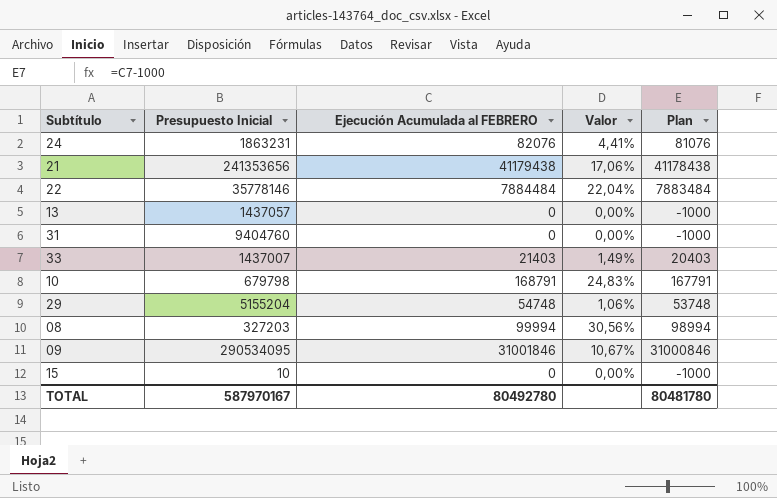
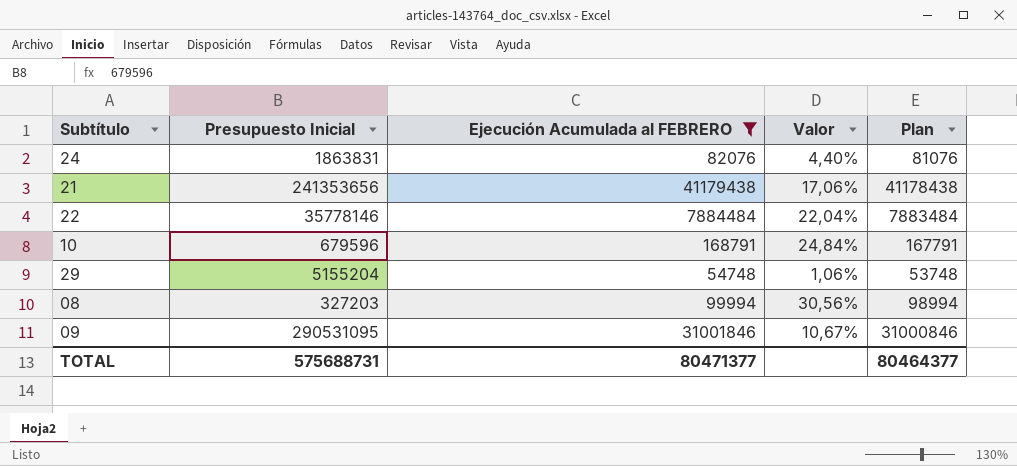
filter: none -> Ejecución Acumulada al FEBRERO >= 54748
24 | Presupuesto Inicial: 1863231 -> 1863831
24 | Valor: 4,41% -> 4,40%
10 | Presupuesto Inicial: 679798 -> 679596
10 | Valor: 24,83% -> 24,84%
09 | Presupuesto Inicial: 290534095 -> 290531095
TOTAL | Presupuesto Inicial: 587970167 -> 575688731
TOTAL | Ejecución Acumulada al FEBRERO: 80492780 -> 80471377
TOTAL | Plan: 80481780 -> 80464377

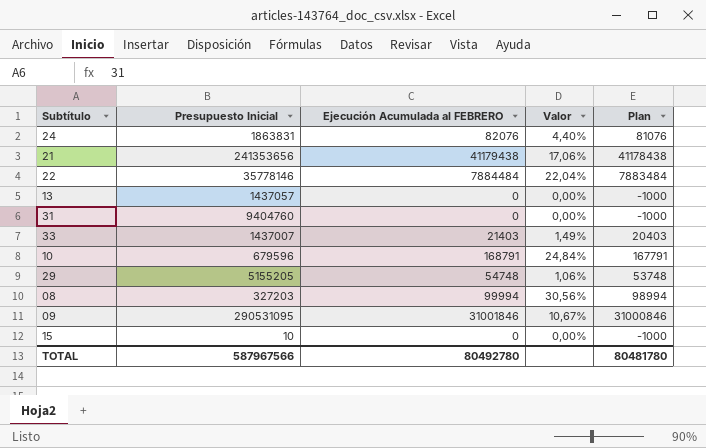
filter: Ejecución Acumulada al FEBRERO >= 54748 -> none
29 | Presupuesto Inicial: 5155204 -> 5155205
TOTAL | Presupuesto Inicial: 575688731 -> 587967566
TOTAL | Ejecución Acumulada al FEBRERO: 80471377 -> 80492780
TOTAL | Plan: 80464377 -> 80481780

